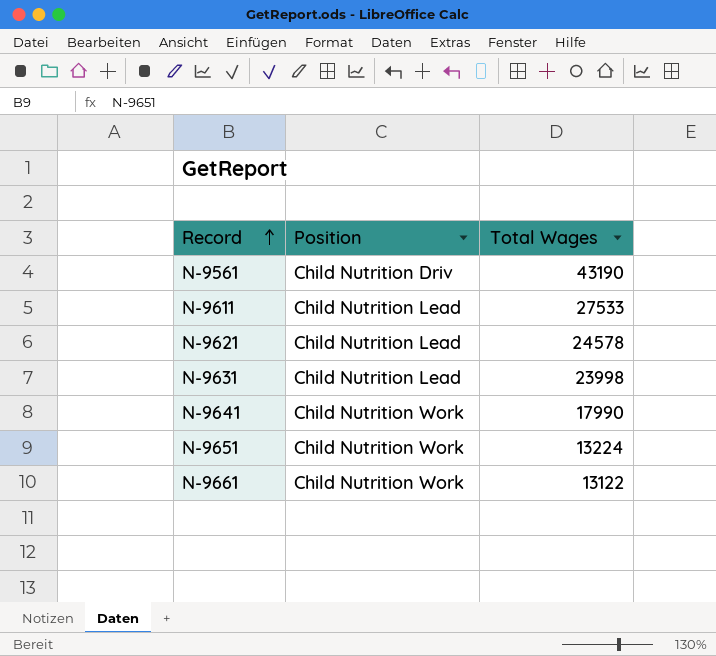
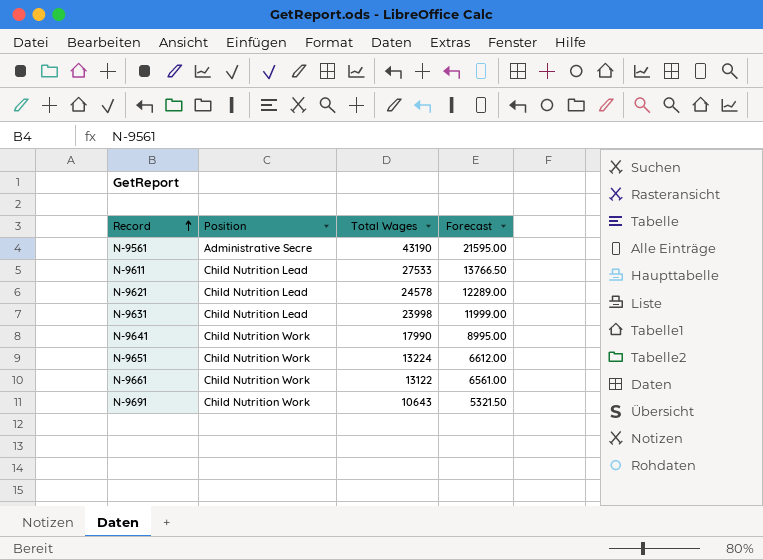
column Forecast | formula: none -> [Total Wages] * 0.5
N-9561 | Position: Child Nutrition Driv -> Administrative Secre
row N-9691: none -> Child Nutrition Work | 10643 | 5321.50

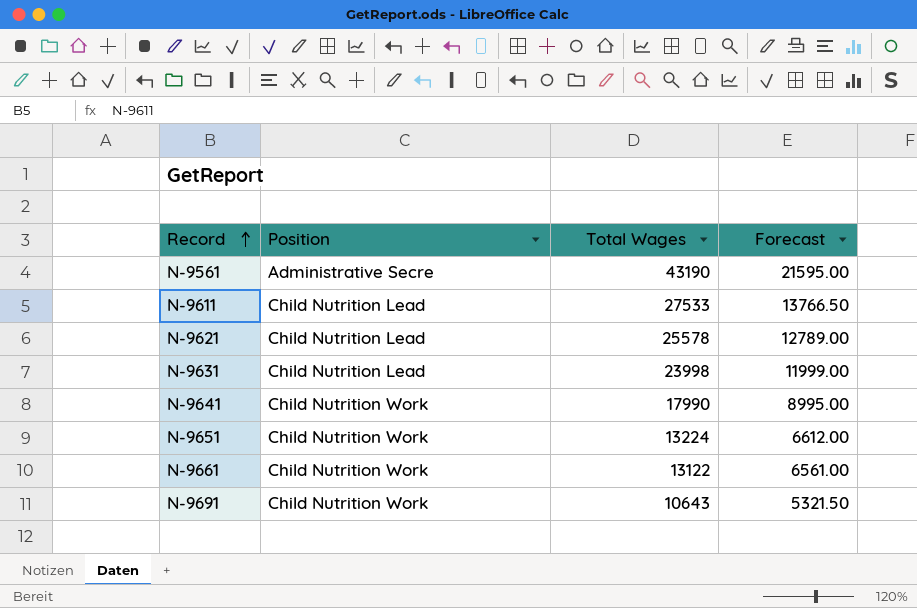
N-9621 | Total Wages: 24578 -> 25578
N-9621 | Forecast: 12289.00 -> 12789.00

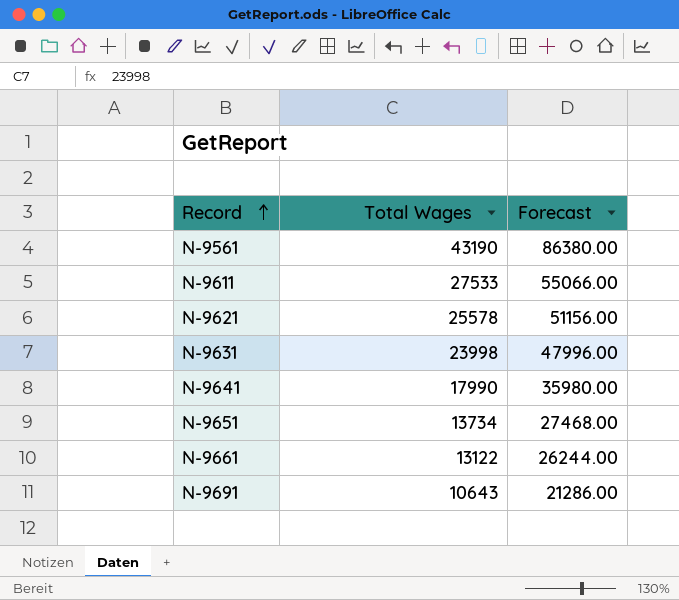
column Position | position: 2 -> none
column Forecast | formula: [Total Wages] * 0.5 -> [Total Wages] * 2
N-9651 | Total Wages: 13224 -> 13734

